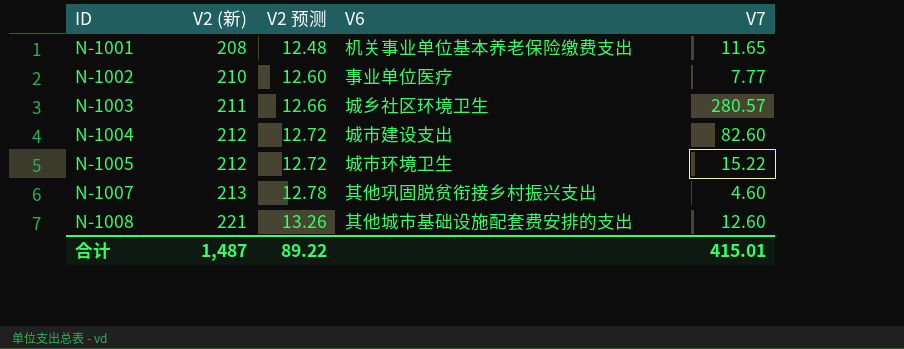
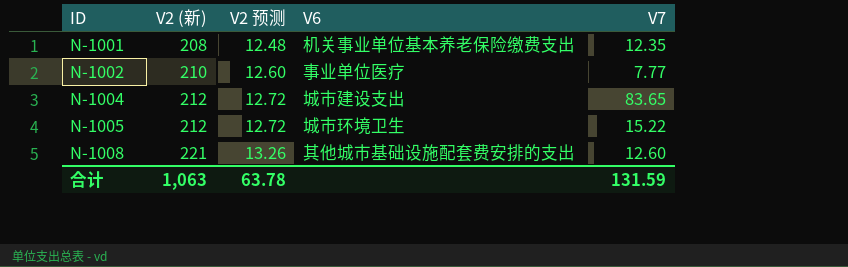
row N-1003: 211 | 12.66 | 城乡社区环境卫生 | 280.57 -> none
row N-1007: 213 | 12.78 | 其他巩固脱贫衔接乡村振兴支出 | 4.60 -> none
N-1001 | V7: 11.65 -> 12.35
N-1004 | V7: 82.60 -> 83.65
合计 | V2 (新): 1,487 -> 1,063
合计 | V2 预测: 89.22 -> 63.78
合计 | V7: 415.01 -> 131.59

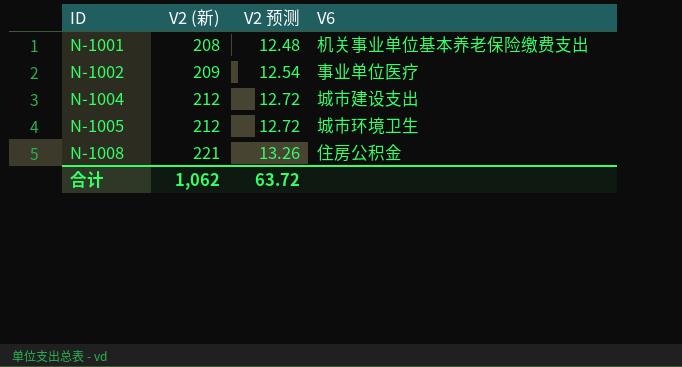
column V7 | position: 5 -> none
N-1002 | V2 (新): 210 -> 209
N-1002 | V2 预测: 12.60 -> 12.54
N-1008 | V6: 其他城市基础设施配套费安排的支出 -> 住房公积金
合计 | V2 (新): 1,063 -> 1,062
合计 | V2 预测: 63.78 -> 63.72

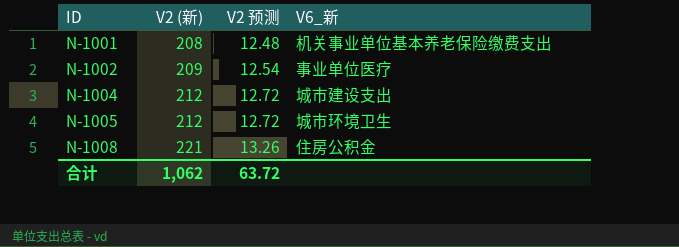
column name: V6 -> V6_新

